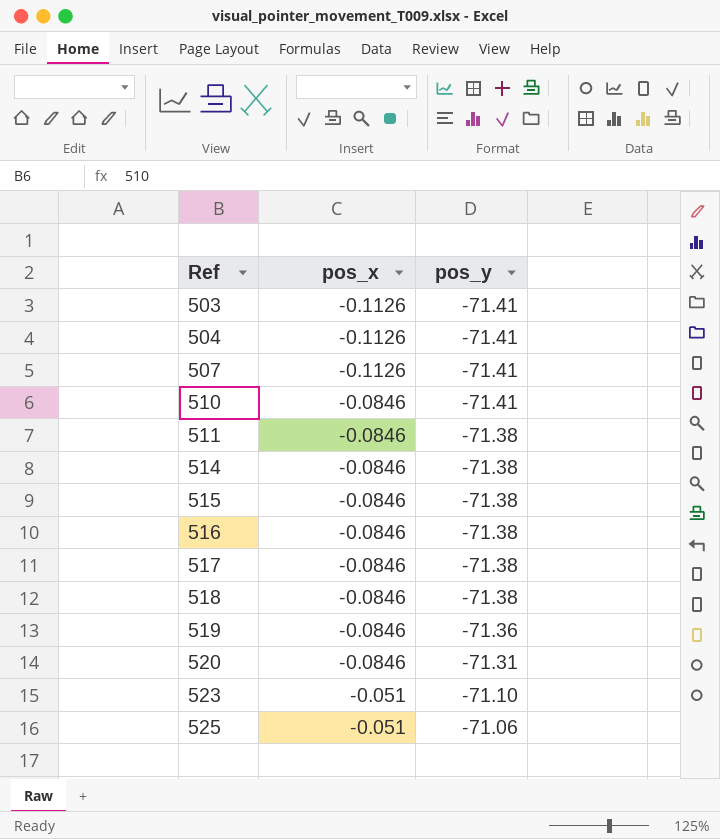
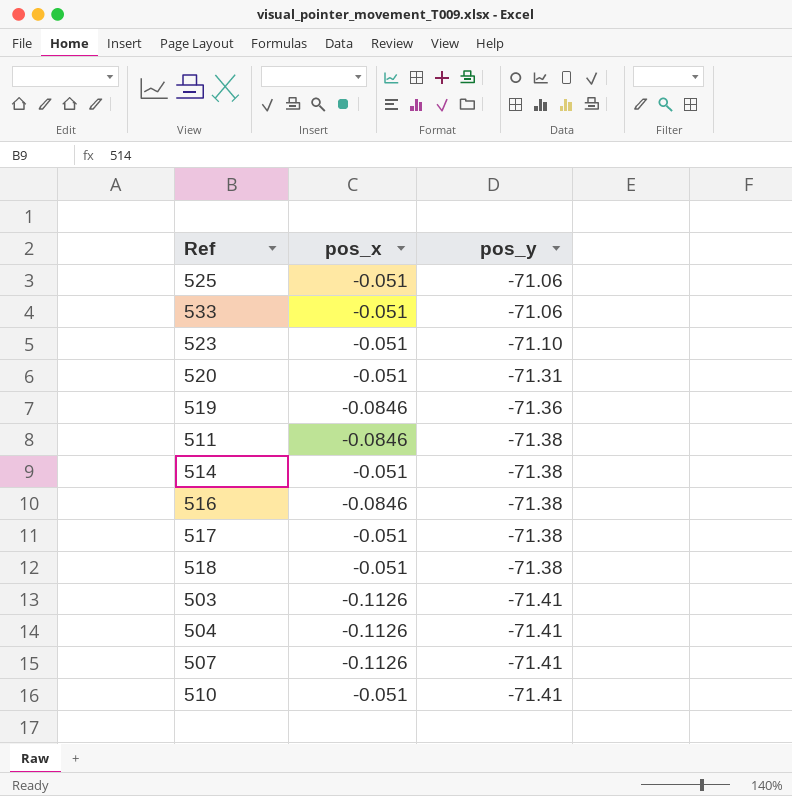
row order: Ref ascending -> pos_y descending
row 515: -0.0846 | -71.38 -> none
row 533: none -> -0.051 | -71.06
520 | pos_x: -0.0846 -> -0.051
514 | pos_x: -0.0846 -> -0.051
517 | pos_x: -0.0846 -> -0.051
518 | pos_x: -0.0846 -> -0.051
510 | pos_x: -0.0846 -> -0.051

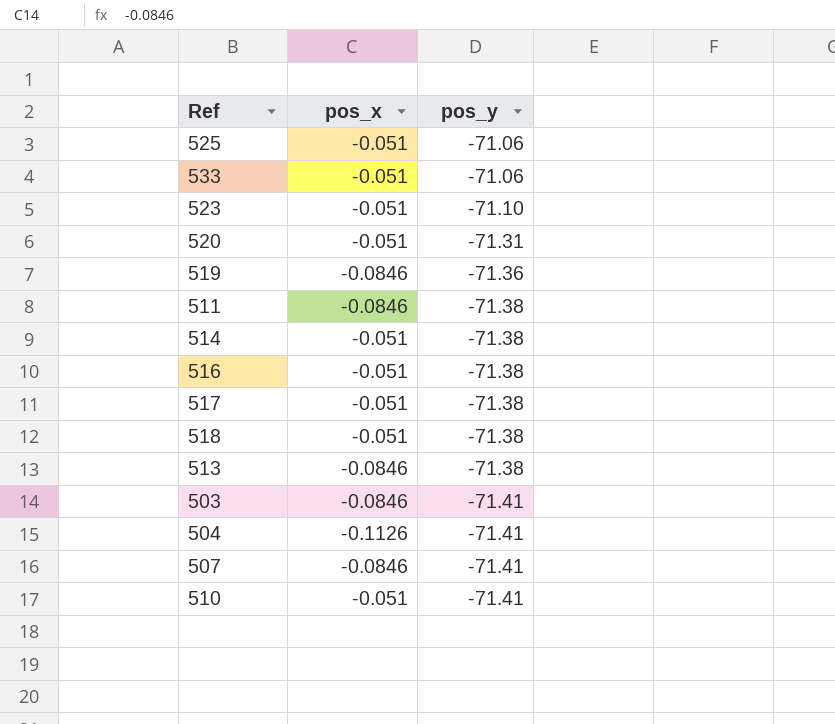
516 | pos_x: -0.0846 -> -0.051
row 513: none -> -0.0846 | -71.38
503 | pos_x: -0.1126 -> -0.0846
507 | pos_x: -0.1126 -> -0.0846

